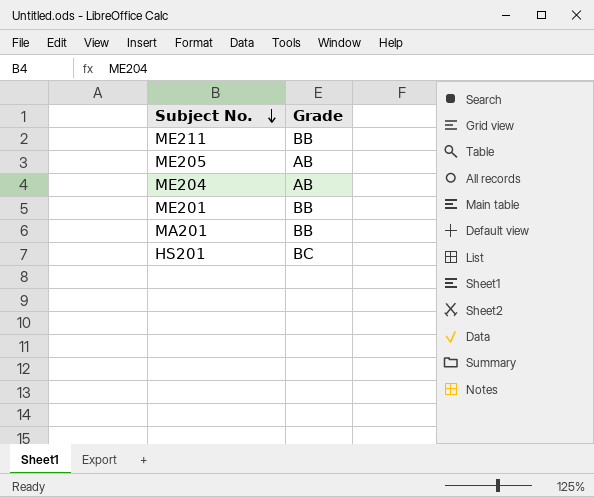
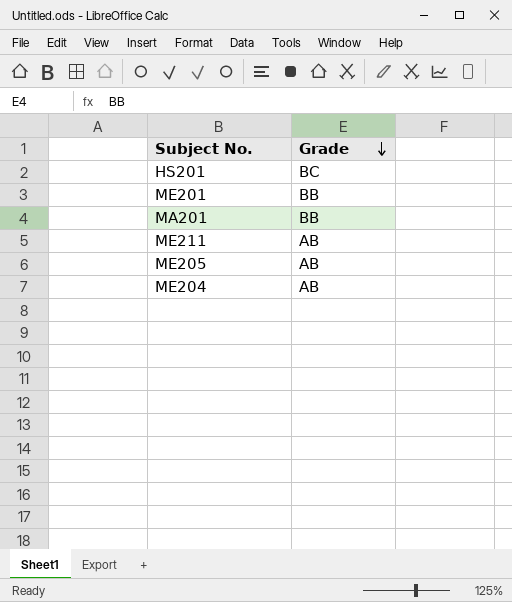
row order: Subject No. descending -> Grade descending
ME211 | Grade: BB -> AB

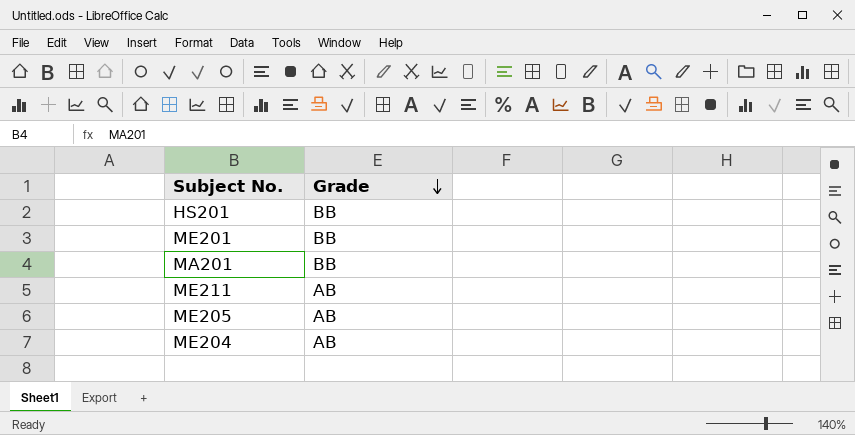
HS201 | Grade: BC -> BB

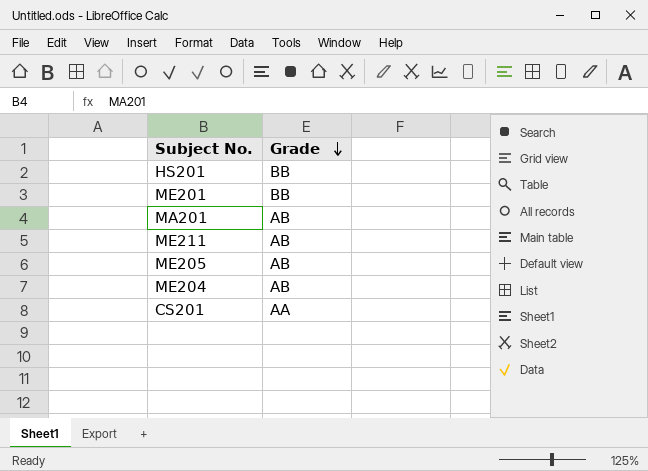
MA201 | Grade: BB -> AB
row CS201: none -> AA

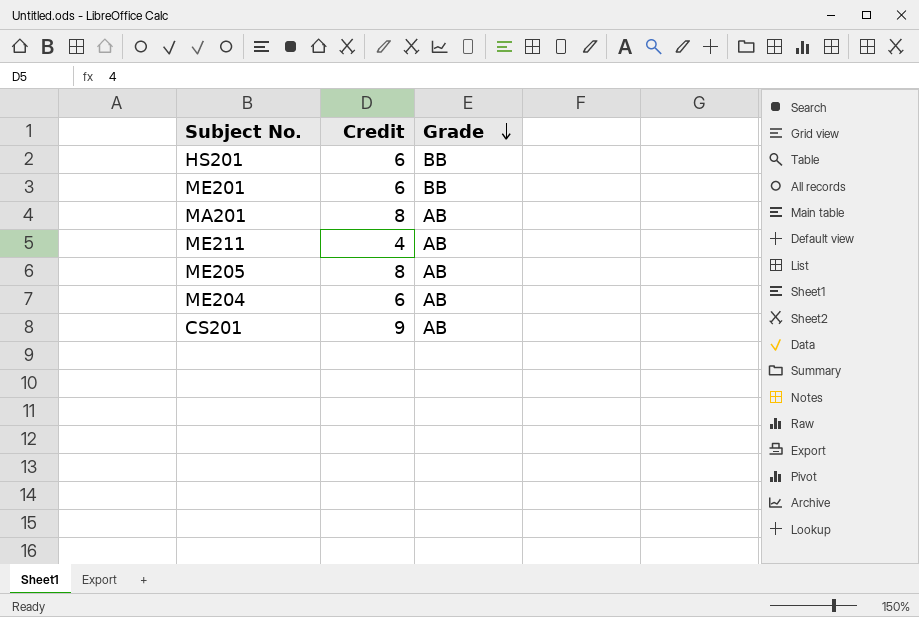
column Credit | position: none -> 2
CS201 | Grade: AA -> AB

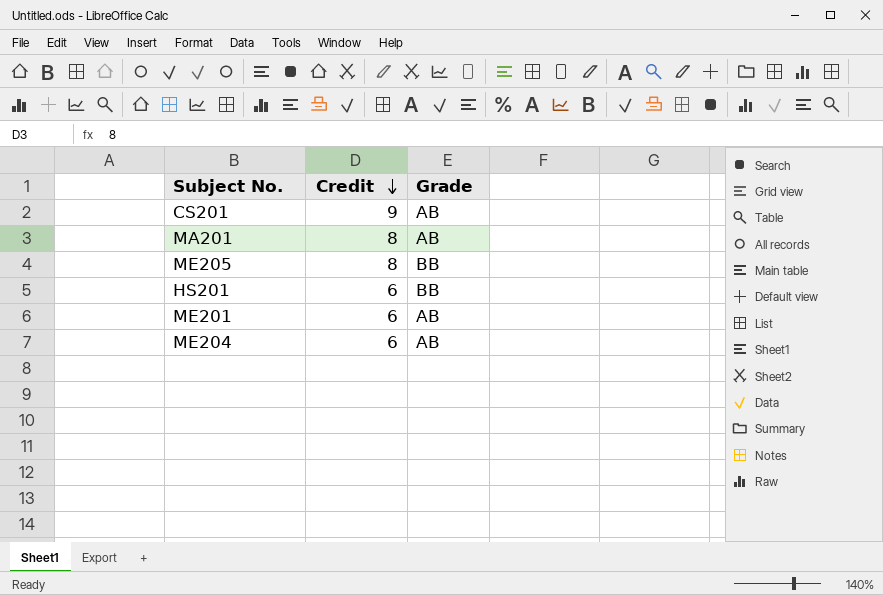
row order: Grade descending -> Credit descending
row ME211: 4 | AB -> none
ME205 | Grade: AB -> BB
ME201 | Grade: BB -> AB

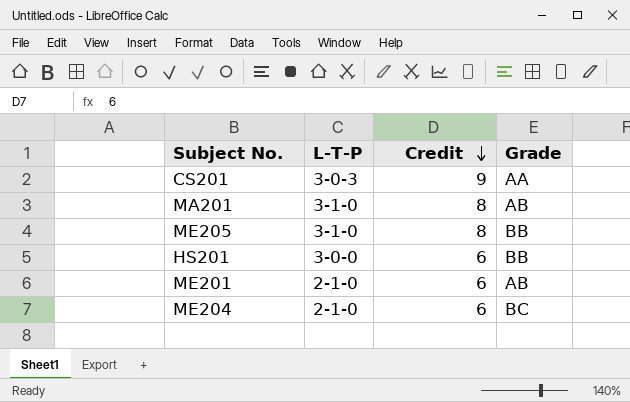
column L-T-P | position: none -> 2
CS201 | Grade: AB -> AA
ME204 | Grade: AB -> BC

